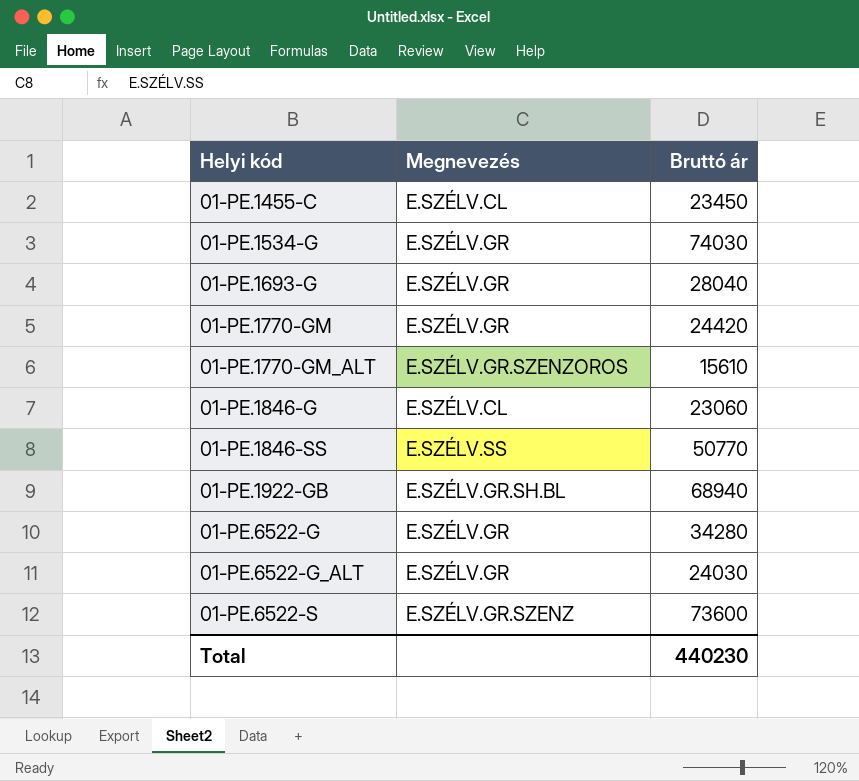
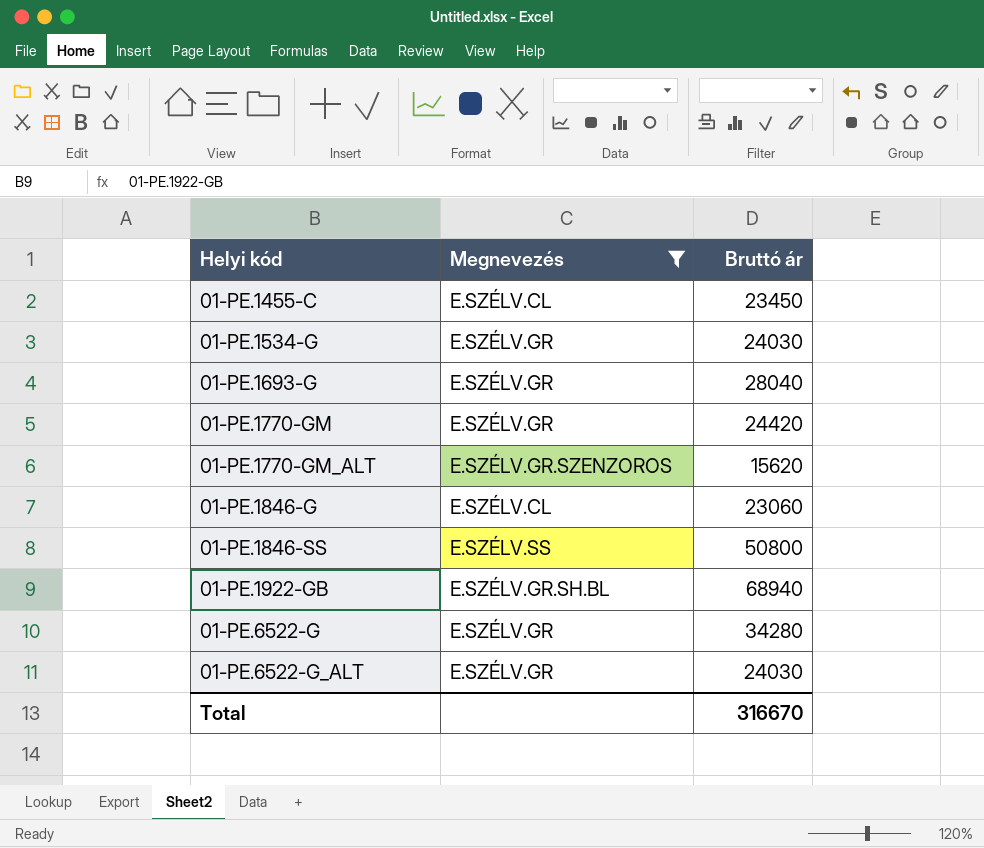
filter: none -> Megnevezés != E.SZÉLV.GR.SZENZ
01-PE.1534-G | Bruttó ár: 74030 -> 24030
01-PE.1770-GM_ALT | Bruttó ár: 15610 -> 15620
01-PE.1846-SS | Bruttó ár: 50770 -> 50800
Total | Bruttó ár: 440230 -> 316670

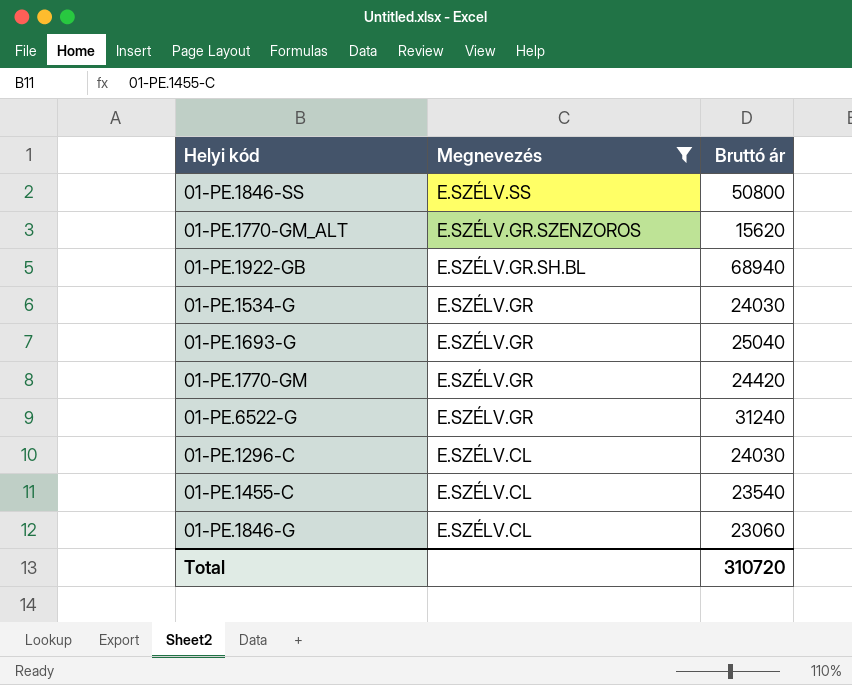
row order: Helyi kód ascending -> Megnevezés descending
row 01-PE.6522-G_ALT: E.SZÉLV.GR | 24030 -> none
01-PE.1693-G | Bruttó ár: 28040 -> 25040
01-PE.6522-G | Bruttó ár: 34280 -> 31240
row 01-PE.1296-C: none -> E.SZÉLV.CL | 24030
01-PE.1455-C | Bruttó ár: 23450 -> 23540
Total | Bruttó ár: 316670 -> 310720

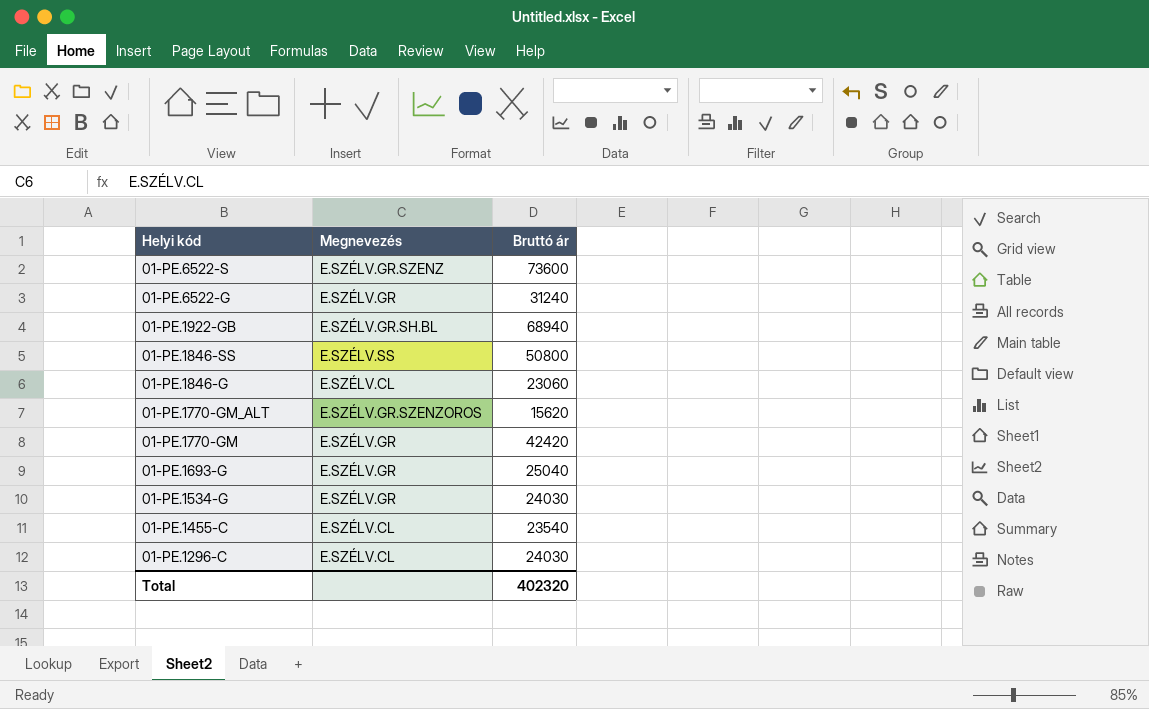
filter: Megnevezés != E.SZÉLV.GR.SZENZ -> none
row order: Megnevezés descending -> Helyi kód descending
01-PE.1770-GM | Bruttó ár: 24420 -> 42420
Total | Bruttó ár: 310720 -> 402320

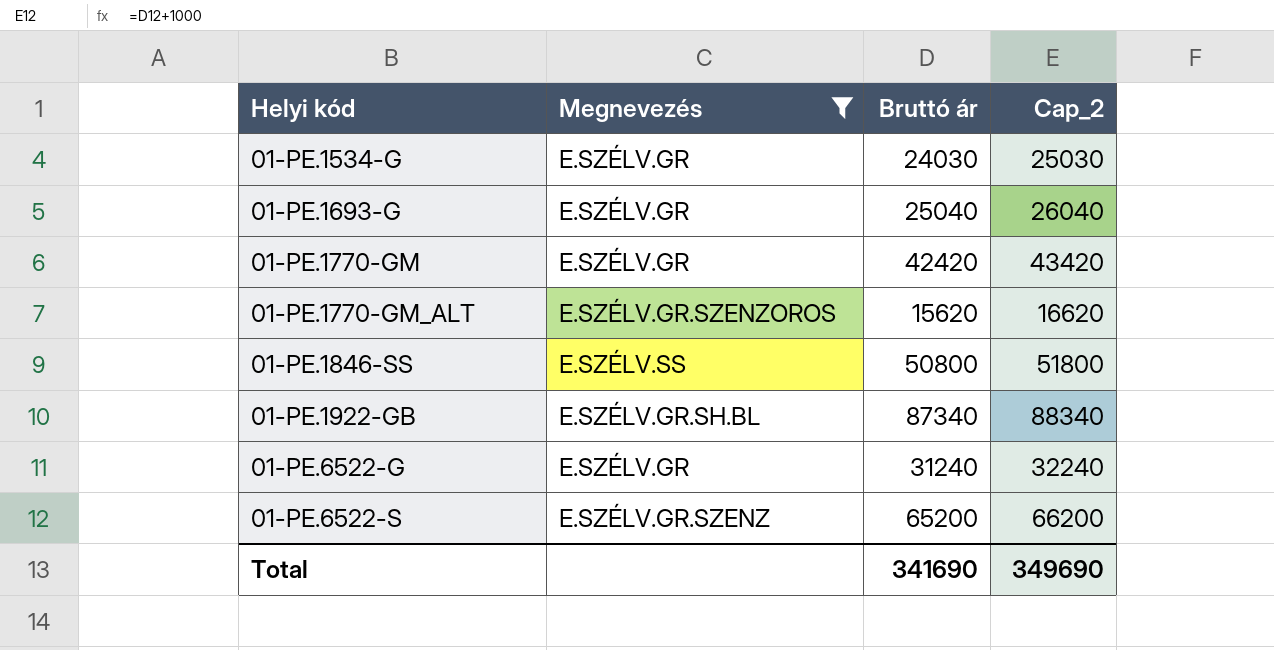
filter: none -> Megnevezés != E.SZÉLV.CL
row order: Helyi kód descending -> Helyi kód ascending
column Cap_2 | formula: none -> [Bruttó ár] + 1000
01-PE.1922-GB | Bruttó ár: 68940 -> 87340
01-PE.6522-S | Bruttó ár: 73600 -> 65200
Total | Bruttó ár: 402320 -> 341690

